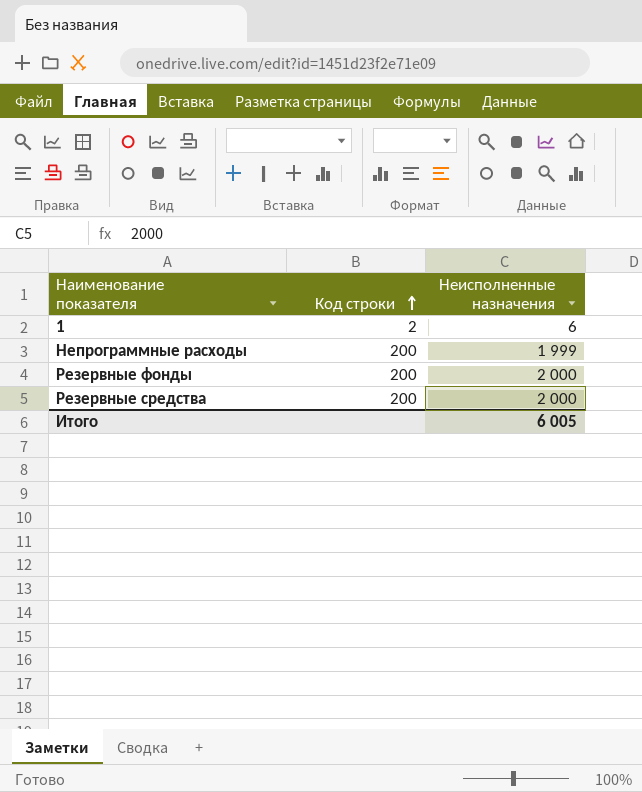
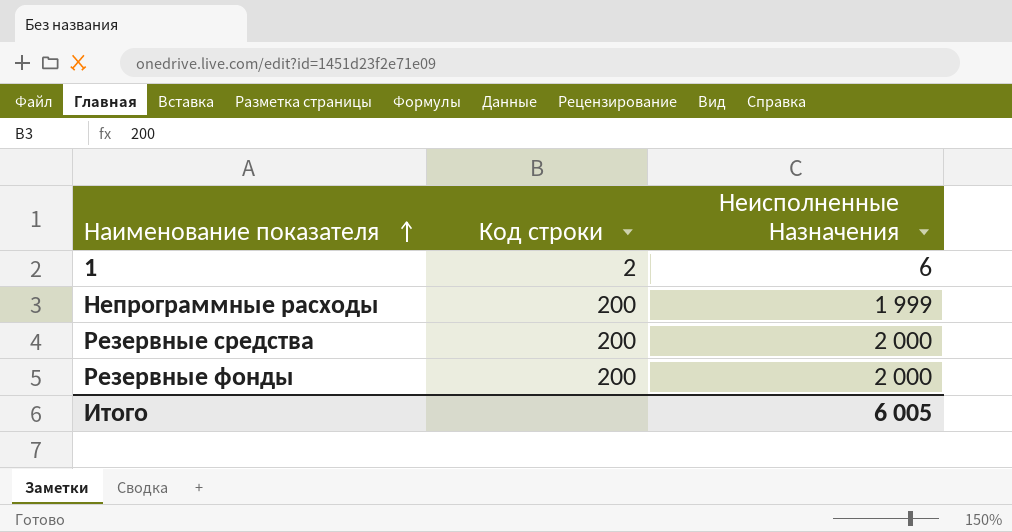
row order: Код строки ascending -> Наименование показателя ascending
column name: Неисполненные назначения -> Неисполненные Назначения

